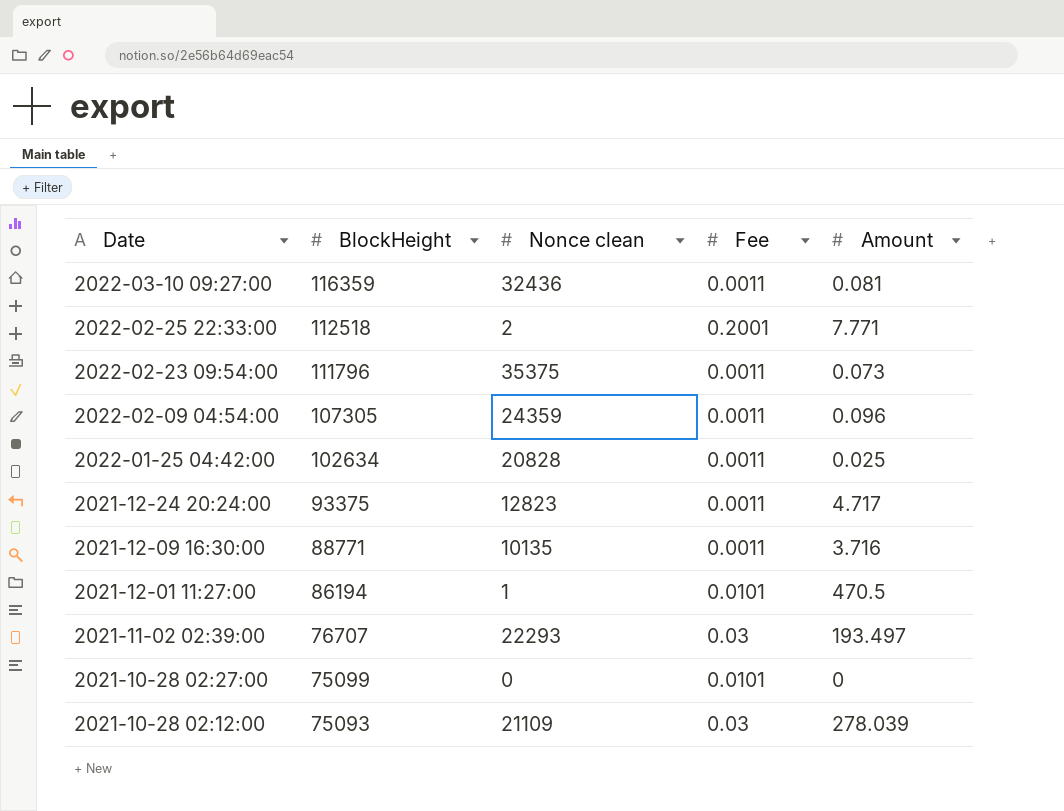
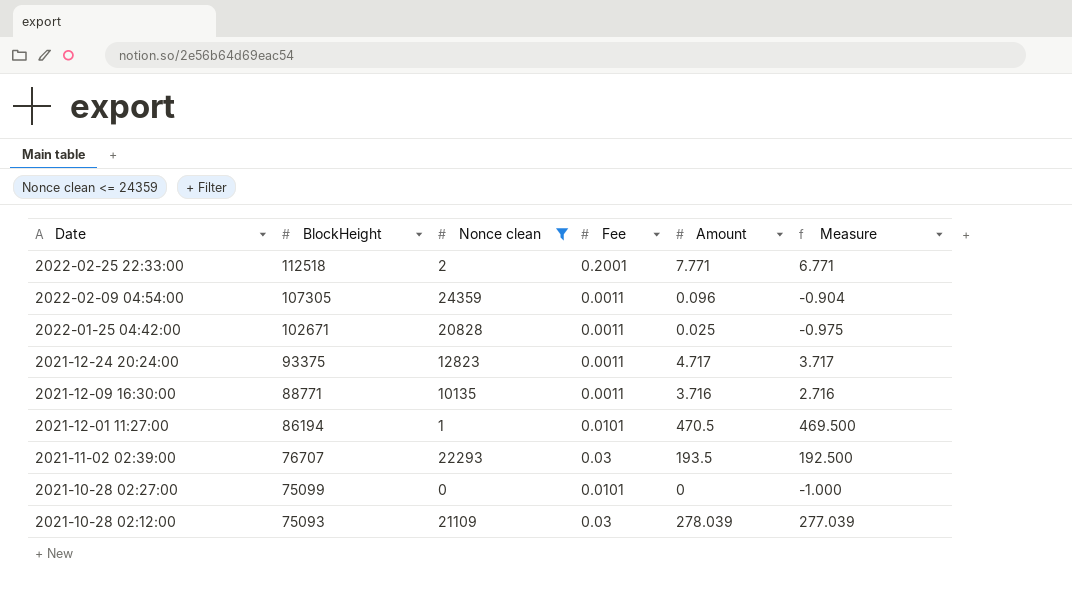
filter: none -> Nonce clean <= 24359
column Measure | formula: none -> [Amount] - 1
2022-01-25 04:42:00 | BlockHeight: 102634 -> 102671
2021-11-02 02:39:00 | Amount: 193.497 -> 193.5

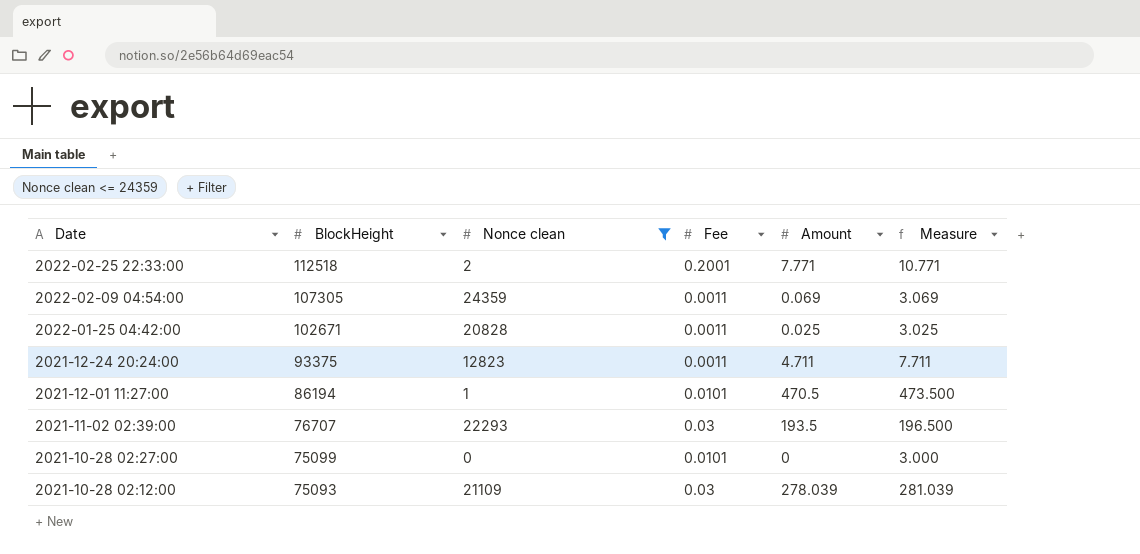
column Measure | formula: [Amount] - 1 -> [Amount] + 3
row 2021-12-09 16:30:00: 88771 | 10135 | 0.0011 | 3.716 | 2.716 -> none
2022-02-09 04:54:00 | Amount: 0.096 -> 0.069
2021-12-24 20:24:00 | Amount: 4.717 -> 4.711

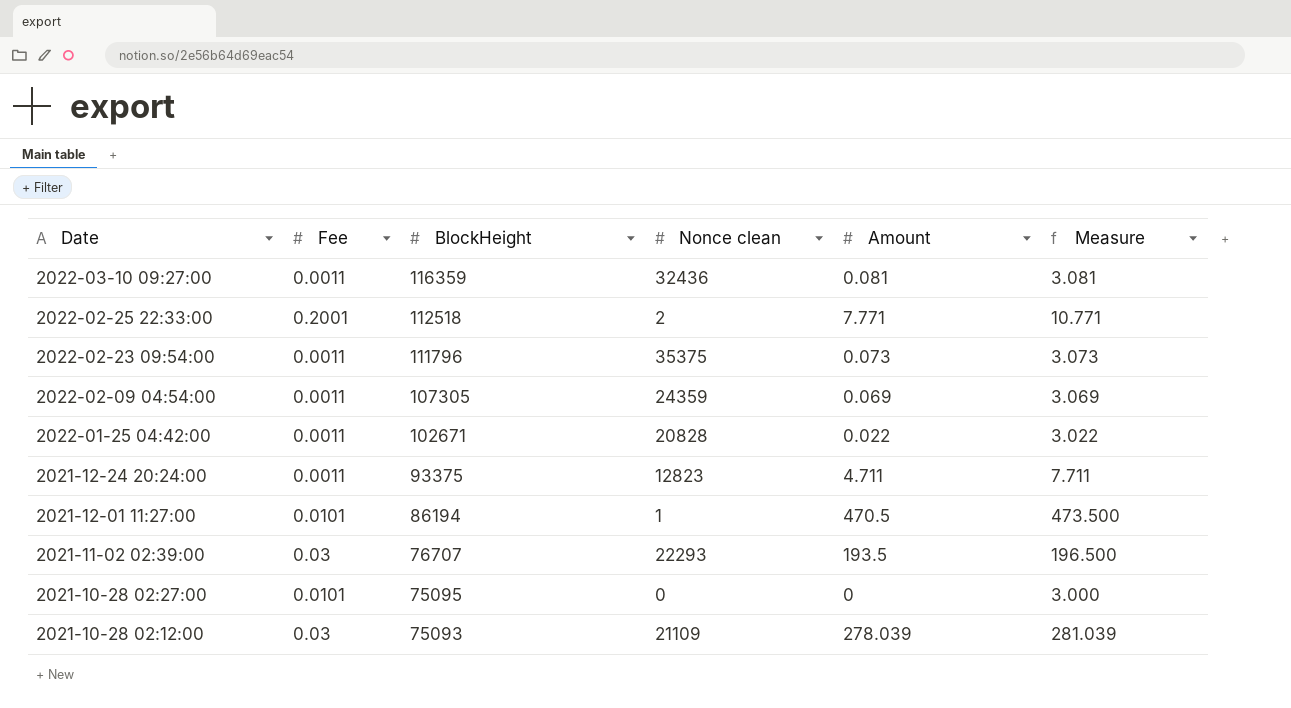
filter: Nonce clean <= 24359 -> none
column Fee | position: 4 -> 2
2022-01-25 04:42:00 | Amount: 0.025 -> 0.022
2022-01-25 04:42:00 | Measure: 3.025 -> 3.022
2021-10-28 02:27:00 | BlockHeight: 75099 -> 75095

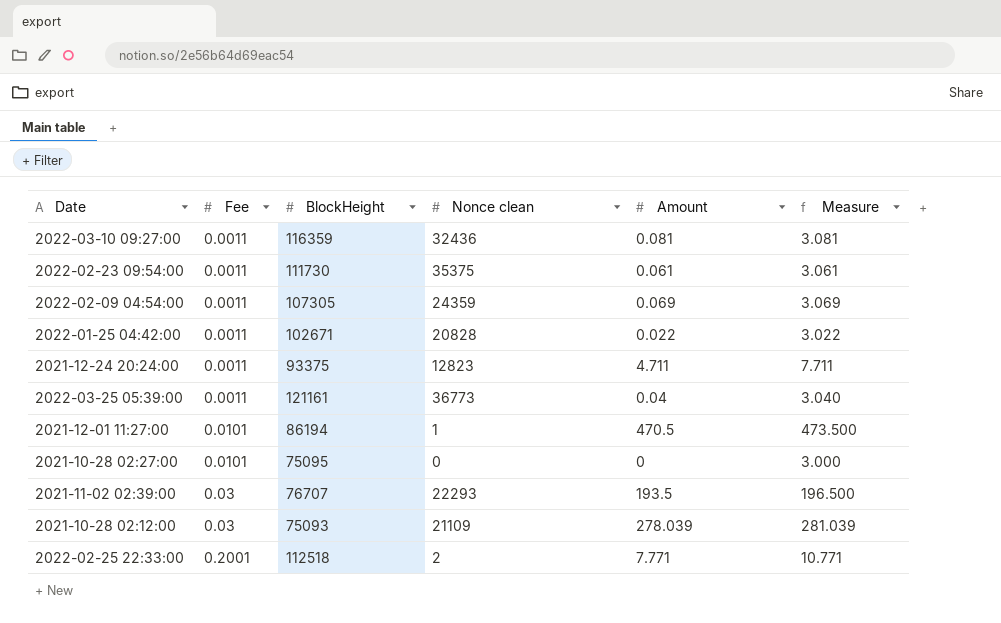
row order: Date descending -> Fee ascending
2022-02-23 09:54:00 | BlockHeight: 111796 -> 111730
2022-02-23 09:54:00 | Amount: 0.073 -> 0.061
2022-02-23 09:54:00 | Measure: 3.073 -> 3.061
row 2022-03-25 05:39:00: none -> 0.0011 | 121161 | 36773 | 0.04 | 3.040

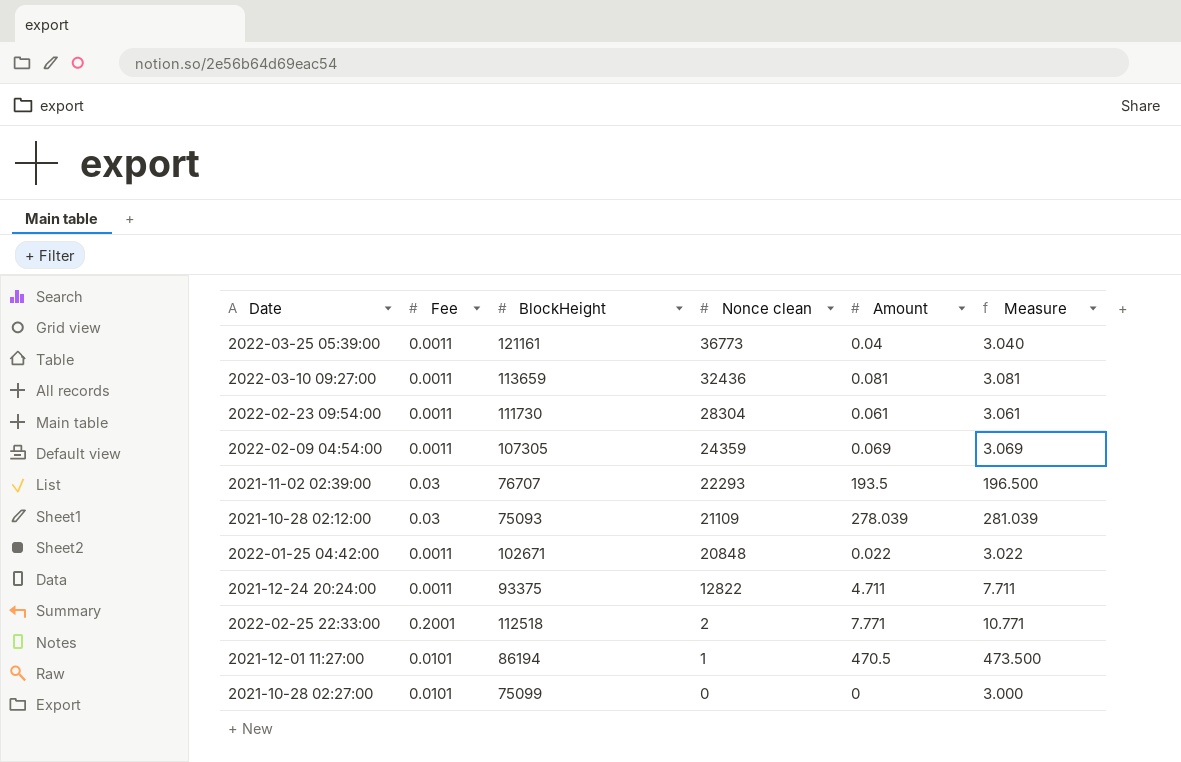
row order: Fee ascending -> Nonce clean descending
2022-03-10 09:27:00 | BlockHeight: 116359 -> 113659
2022-02-23 09:54:00 | Nonce clean: 35375 -> 28304
2022-01-25 04:42:00 | Nonce clean: 20828 -> 20848
2021-12-24 20:24:00 | Nonce clean: 12823 -> 12822
2021-10-28 02:27:00 | BlockHeight: 75095 -> 75099

